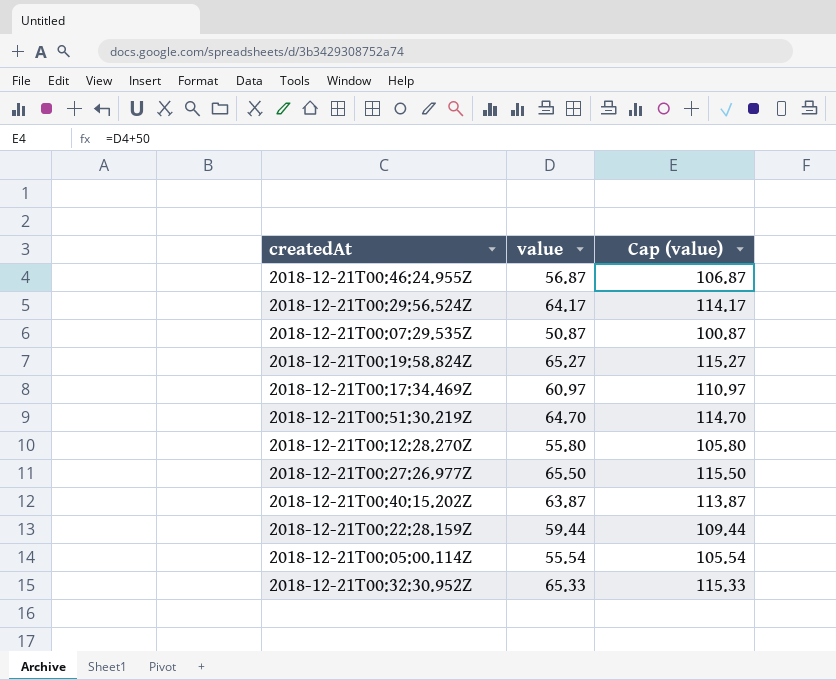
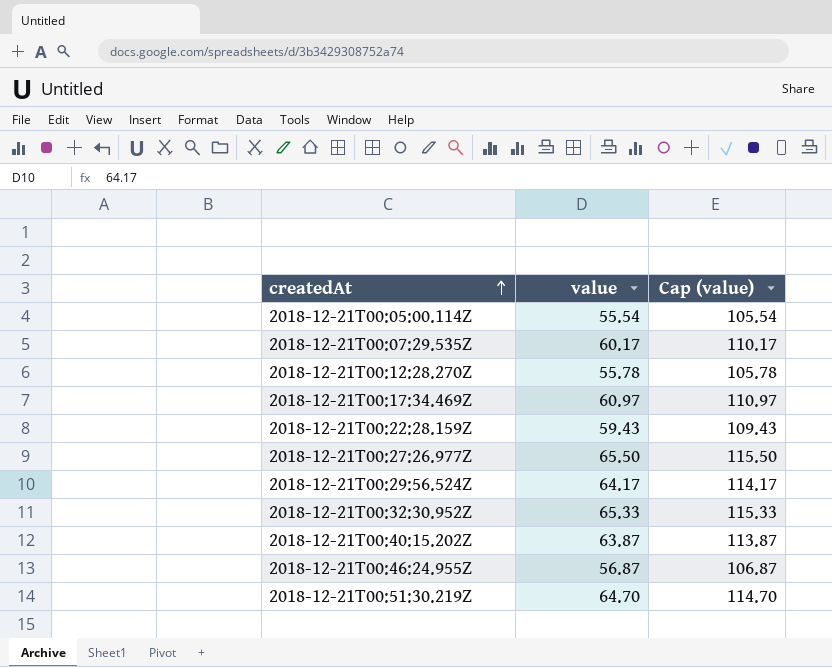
row order: none -> createdAt ascending
row 2018-12-21T00:19:58.824Z: 65.27 | 115.27 -> none
2018-12-21T00:07:29.535Z | value: 50.87 -> 60.17
2018-12-21T00:07:29.535Z | Cap (value): 100.87 -> 110.17
2018-12-21T00:12:28.270Z | value: 55.80 -> 55.78
2018-12-21T00:12:28.270Z | Cap (value): 105.80 -> 105.78
2018-12-21T00:22:28.159Z | value: 59.44 -> 59.43
2018-12-21T00:22:28.159Z | Cap (value): 109.44 -> 109.43

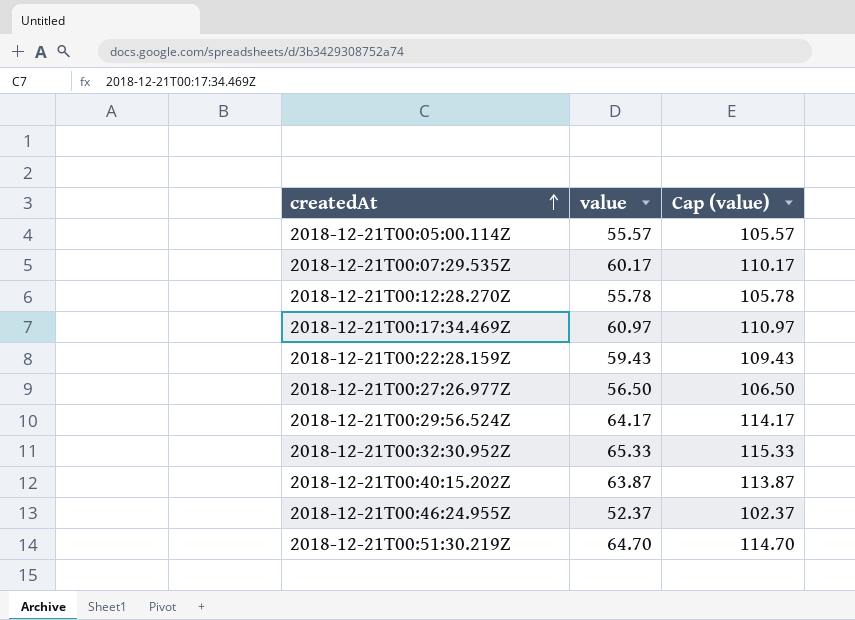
2018-12-21T00:05:00.114Z | value: 55.54 -> 55.57
2018-12-21T00:05:00.114Z | Cap (value): 105.54 -> 105.57
2018-12-21T00:27:26.977Z | value: 65.50 -> 56.50
2018-12-21T00:27:26.977Z | Cap (value): 115.50 -> 106.50
2018-12-21T00:46:24.955Z | value: 56.87 -> 52.37
2018-12-21T00:46:24.955Z | Cap (value): 106.87 -> 102.37

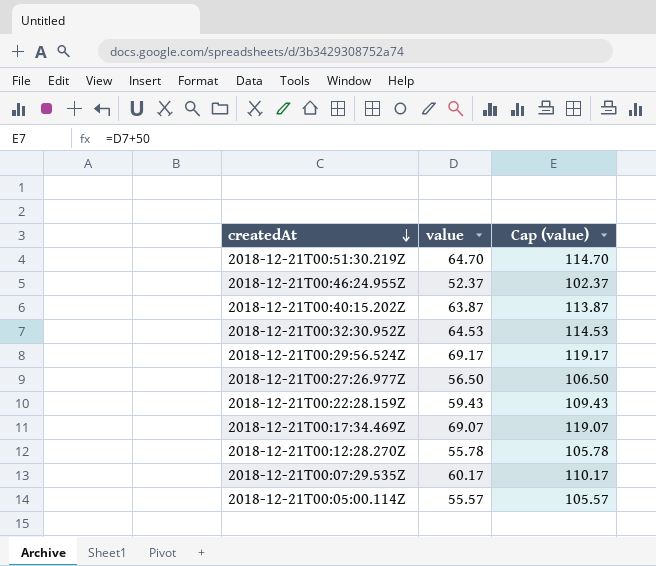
row order: createdAt ascending -> createdAt descending
2018-12-21T00:32:30.952Z | value: 65.33 -> 64.53
2018-12-21T00:32:30.952Z | Cap (value): 115.33 -> 114.53
2018-12-21T00:29:56.524Z | value: 64.17 -> 69.17
2018-12-21T00:29:56.524Z | Cap (value): 114.17 -> 119.17
2018-12-21T00:17:34.469Z | value: 60.97 -> 69.07
2018-12-21T00:17:34.469Z | Cap (value): 110.97 -> 119.07

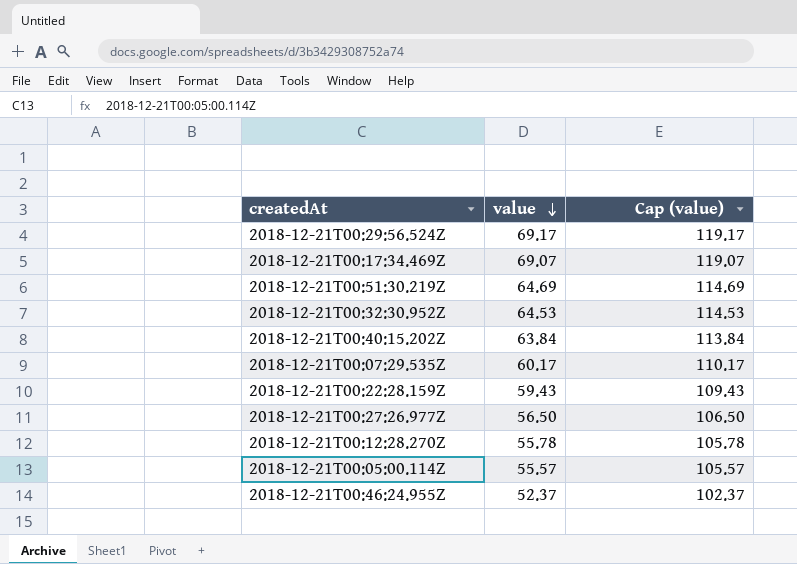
row order: createdAt descending -> value descending
2018-12-21T00:51:30.219Z | value: 64.70 -> 64.69
2018-12-21T00:51:30.219Z | Cap (value): 114.70 -> 114.69
2018-12-21T00:40:15.202Z | value: 63.87 -> 63.84
2018-12-21T00:40:15.202Z | Cap (value): 113.87 -> 113.84

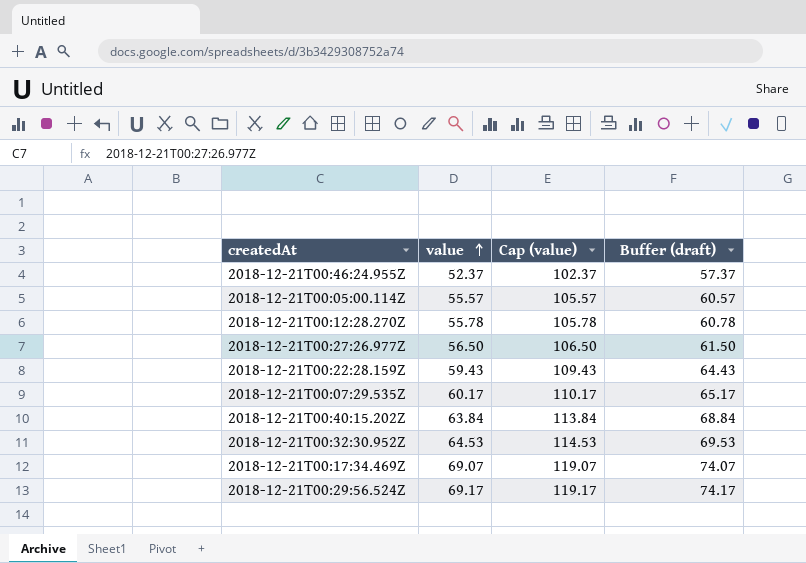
row order: value descending -> value ascending
column Buffer (draft) | formula: none -> [value] + 5
row 2018-12-21T00:51:30.219Z: 64.69 | 114.69 -> none

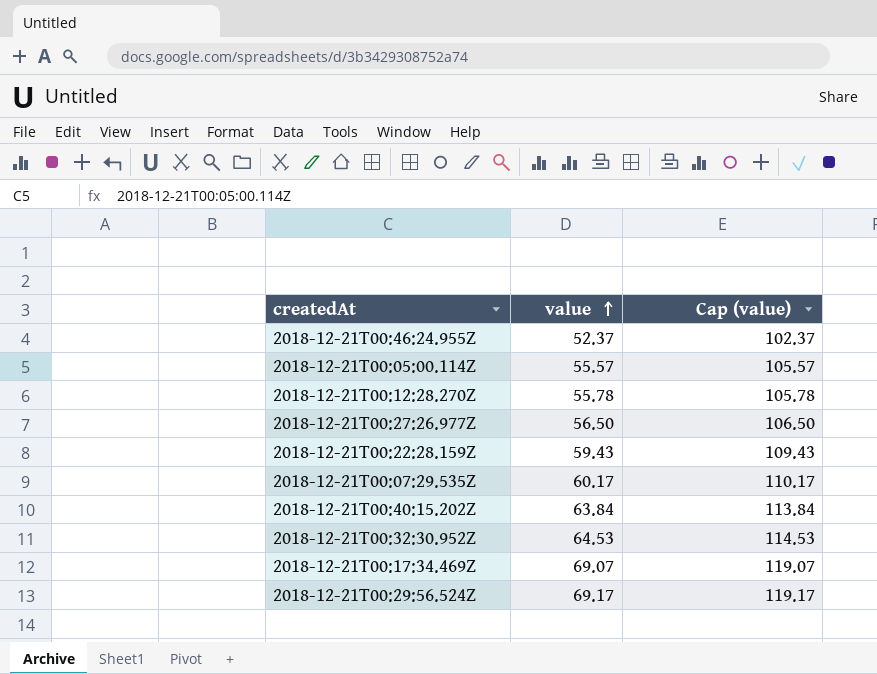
column Buffer (draft) | formula: [value] + 5 -> none

